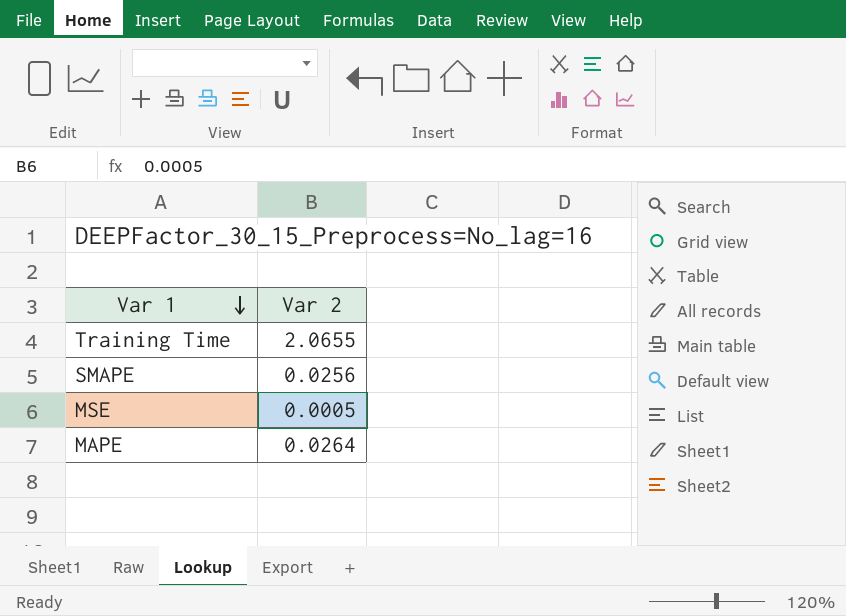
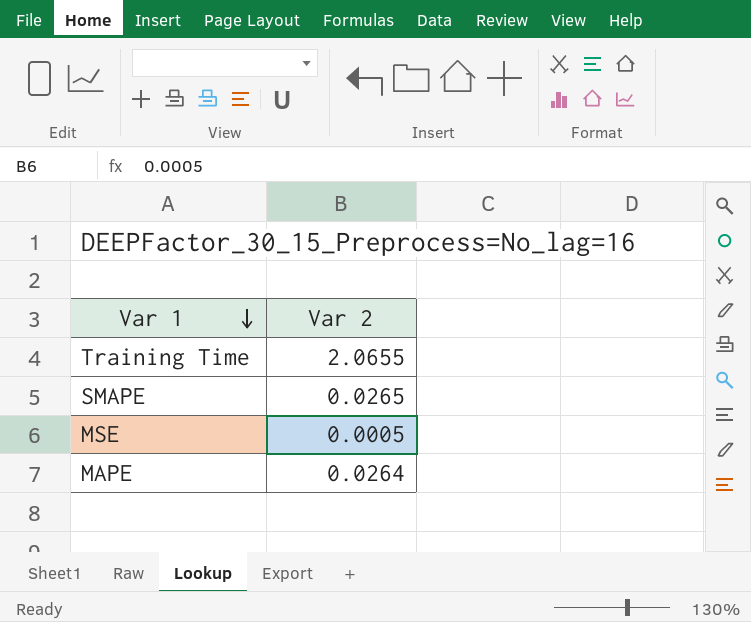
SMAPE | Var 2: 0.0256 -> 0.0265

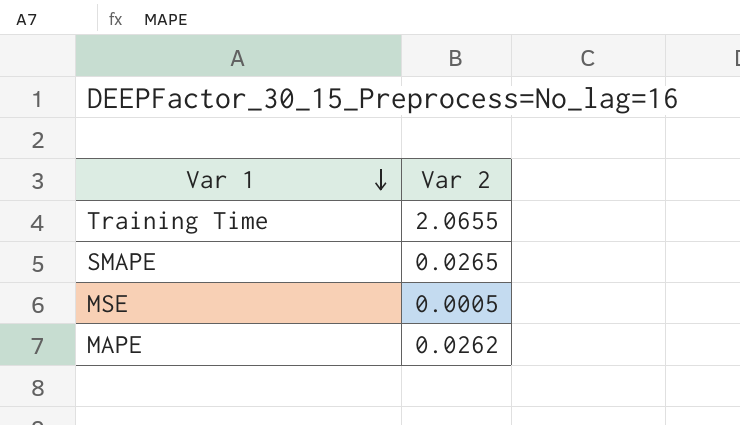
MAPE | Var 2: 0.0264 -> 0.0262

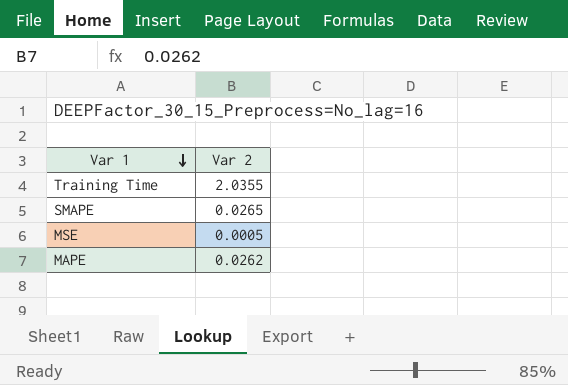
Training Time | Var 2: 2.0655 -> 2.0355

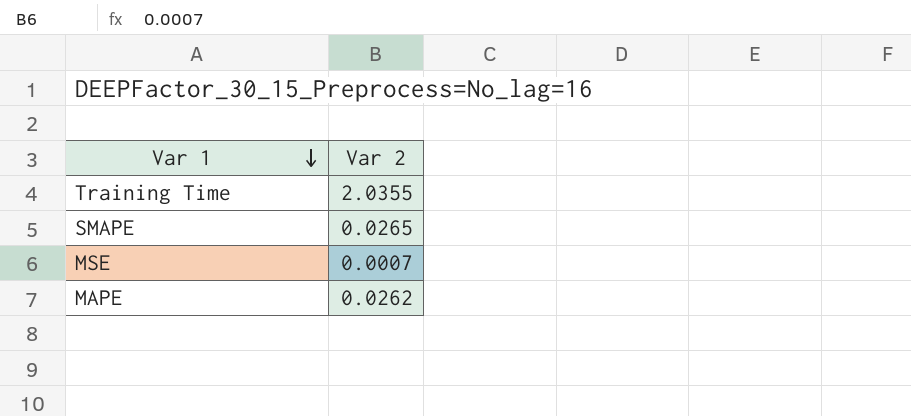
MSE | Var 2: 0.0005 -> 0.0007

